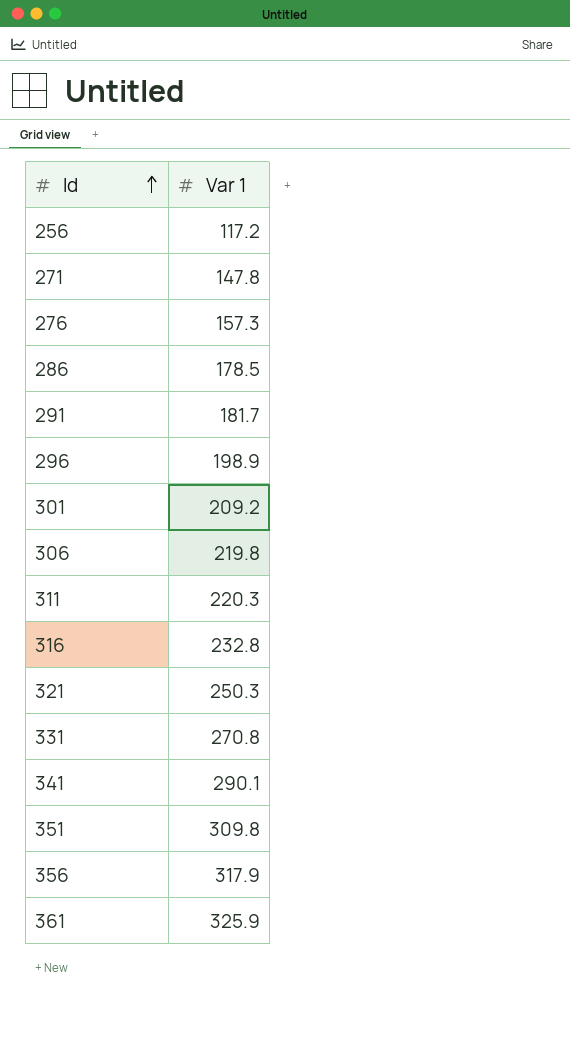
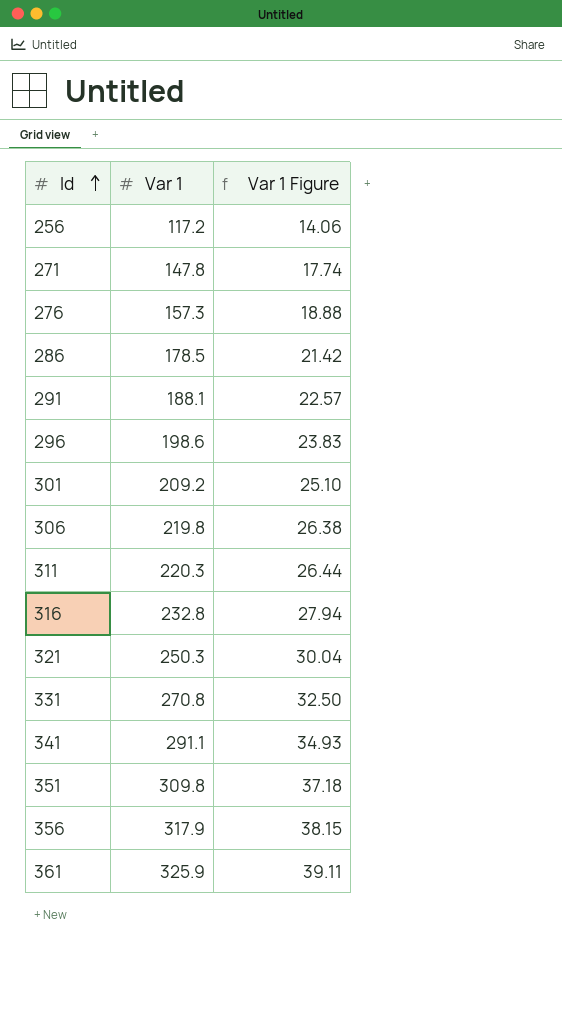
column Var 1 Figure | formula: none -> [Var 1] * 0.12
291 | Var 1: 181.7 -> 188.1
296 | Var 1: 198.9 -> 198.6
341 | Var 1: 290.1 -> 291.1

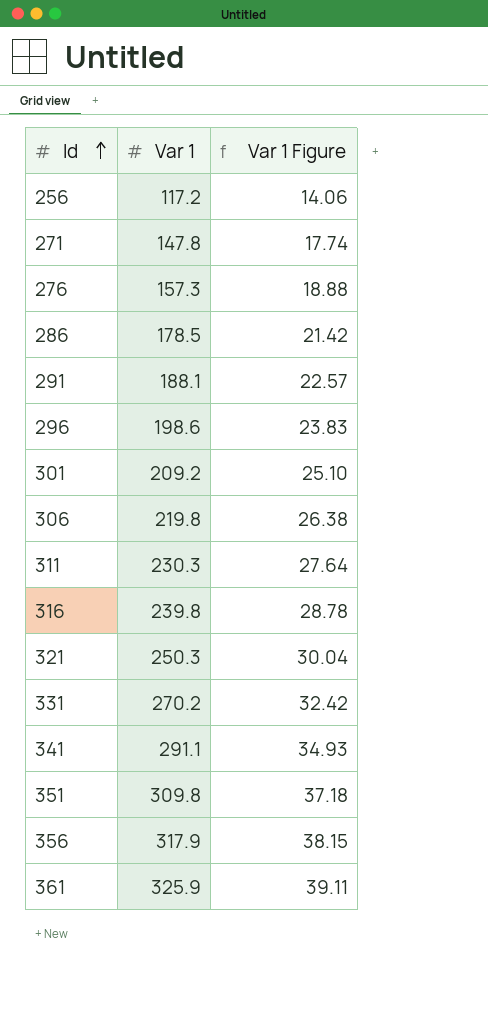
311 | Var 1: 220.3 -> 230.3
311 | Var 1 Figure: 26.44 -> 27.64
316 | Var 1: 232.8 -> 239.8
316 | Var 1 Figure: 27.94 -> 28.78
331 | Var 1: 270.8 -> 270.2
331 | Var 1 Figure: 32.50 -> 32.42

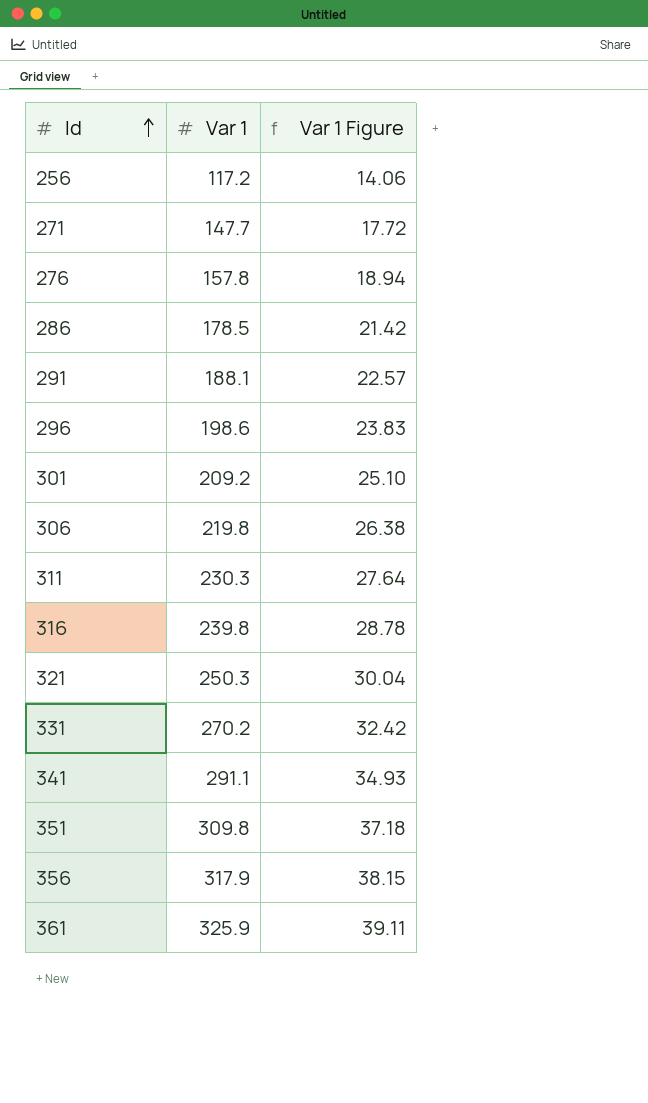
271 | Var 1: 147.8 -> 147.7
271 | Var 1 Figure: 17.74 -> 17.72
276 | Var 1: 157.3 -> 157.8
276 | Var 1 Figure: 18.88 -> 18.94

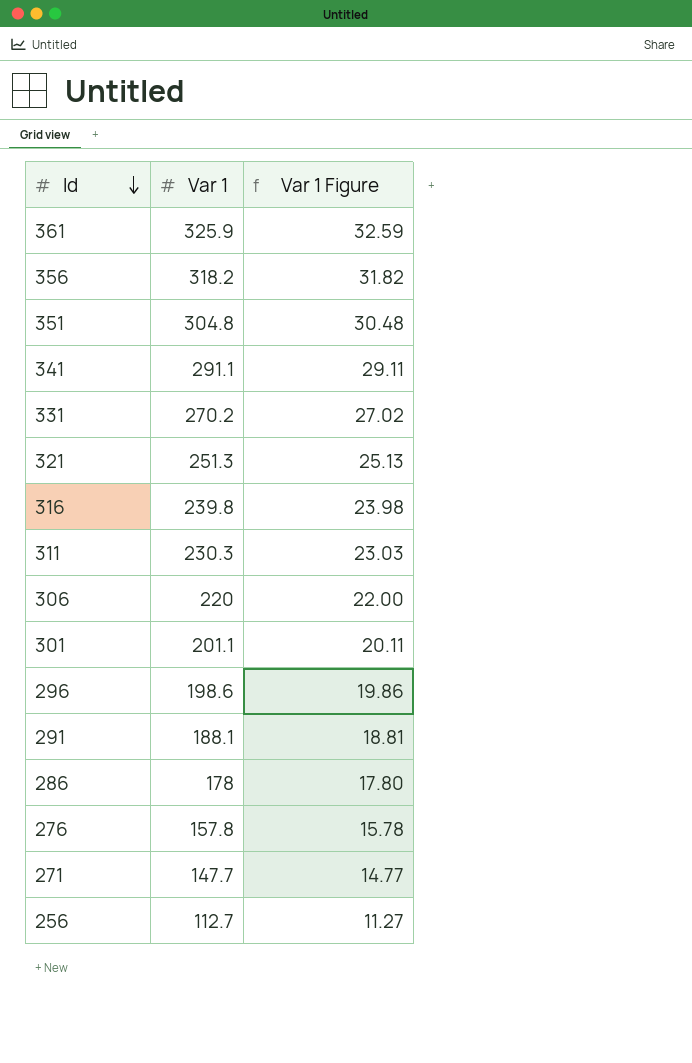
row order: Id ascending -> Id descending
column Var 1 Figure | formula: [Var 1] * 0.12 -> [Var 1] * 0.1
356 | Var 1: 317.9 -> 318.2
351 | Var 1: 309.8 -> 304.8
321 | Var 1: 250.3 -> 251.3
306 | Var 1: 219.8 -> 220
301 | Var 1: 209.2 -> 201.1
286 | Var 1: 178.5 -> 178
256 | Var 1: 117.2 -> 112.7

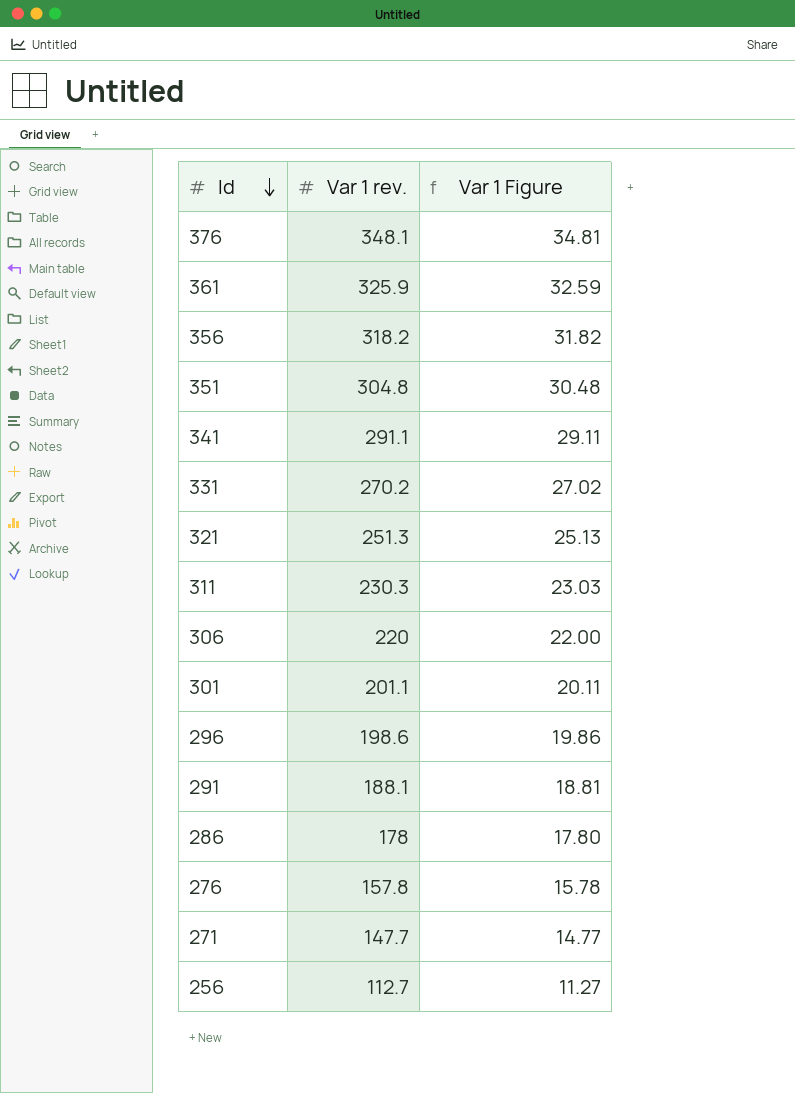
column name: Var 1 -> Var 1 rev.
row 316: 239.8 | 23.98 -> none
row 376: none -> 348.1 | 34.81

